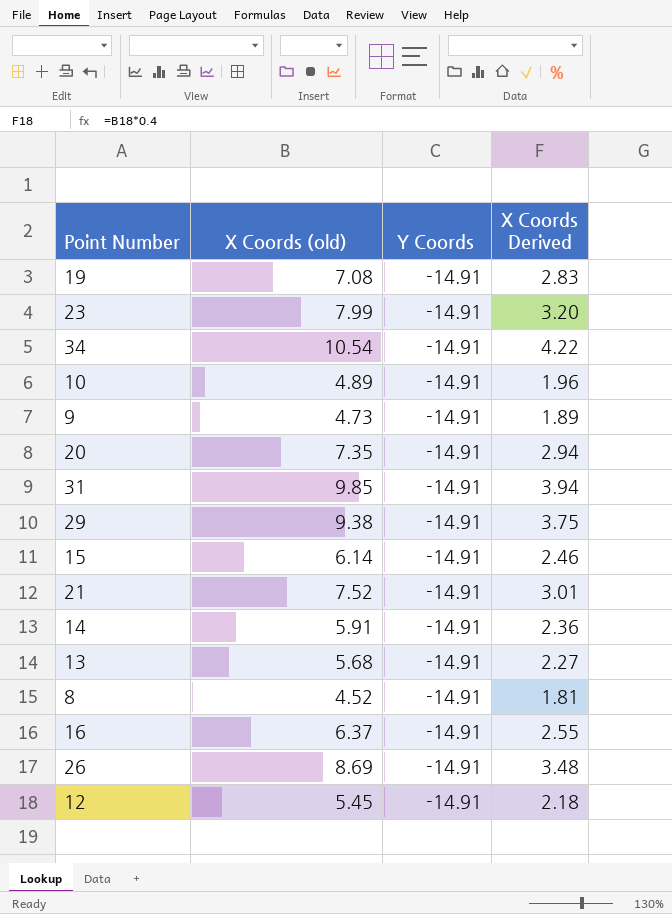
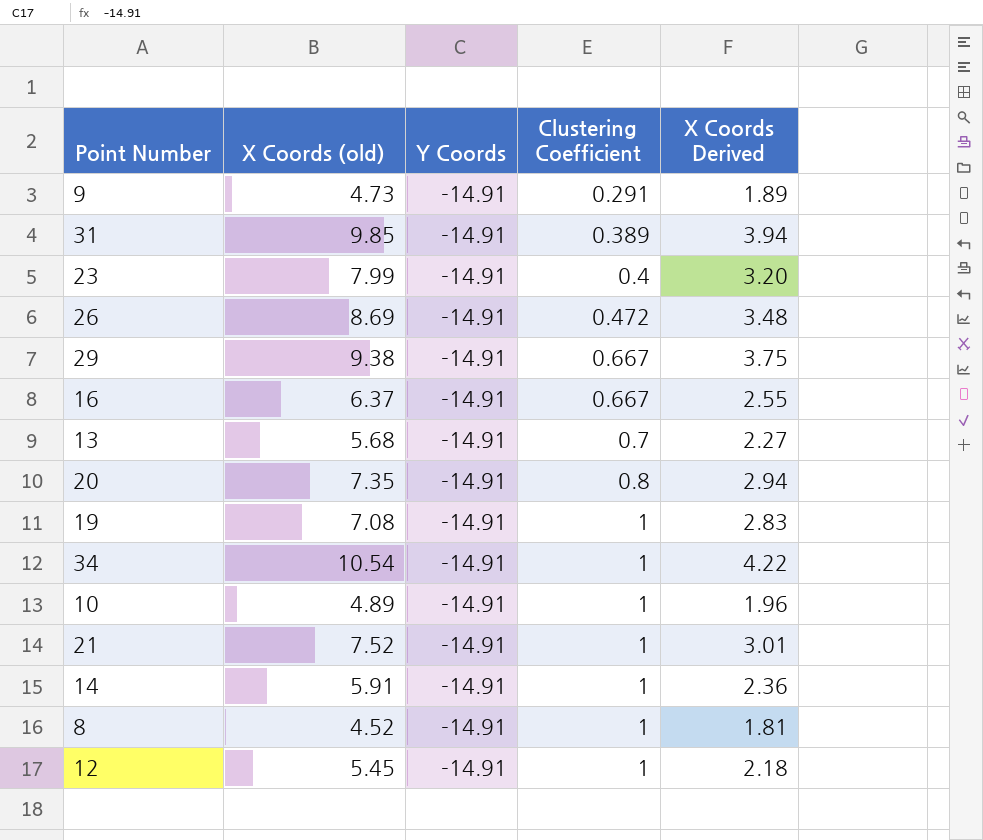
row order: none -> Clustering Coefficient ascending
column Clustering Coefficient | position: none -> 4
row 15: 6.14 | -14.91 | 2.46 -> none

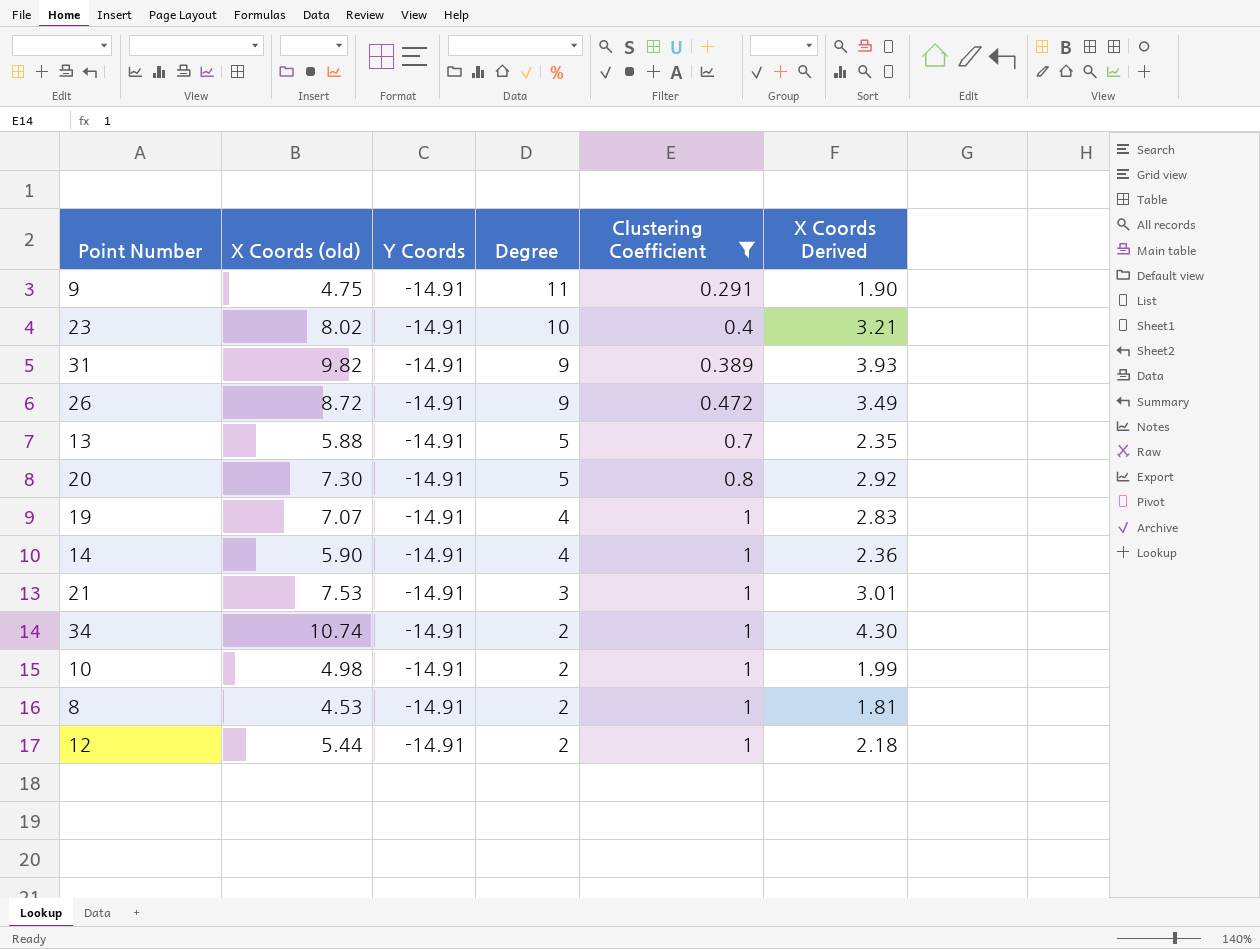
filter: none -> Clustering Coefficient != 0.667
row order: Clustering Coefficient ascending -> Degree descending
column Degree | position: none -> 4
9 | X Coords (old): 4.73 -> 4.75
9 | X Coords Derived: 1.89 -> 1.90
23 | X Coords (old): 7.99 -> 8.02
23 | X Coords Derived: 3.20 -> 3.21
31 | X Coords (old): 9.85 -> 9.82
31 | X Coords Derived: 3.94 -> 3.93
26 | X Coords (old): 8.69 -> 8.72
26 | X Coords Derived: 3.48 -> 3.49
13 | X Coords (old): 5.68 -> 5.88
13 | X Coords Derived: 2.27 -> 2.35
20 | X Coords (old): 7.35 -> 7.30
20 | X Coords Derived: 2.94 -> 2.92
19 | X Coords (old): 7.08 -> 7.07
14 | X Coords (old): 5.91 -> 5.90
21 | X Coords (old): 7.52 -> 7.53
34 | X Coords (old): 10.54 -> 10.74
34 | X Coords Derived: 4.22 -> 4.30
10 | X Coords (old): 4.89 -> 4.98
10 | X Coords Derived: 1.96 -> 1.99
8 | X Coords (old): 4.52 -> 4.53
12 | X Coords (old): 5.45 -> 5.44

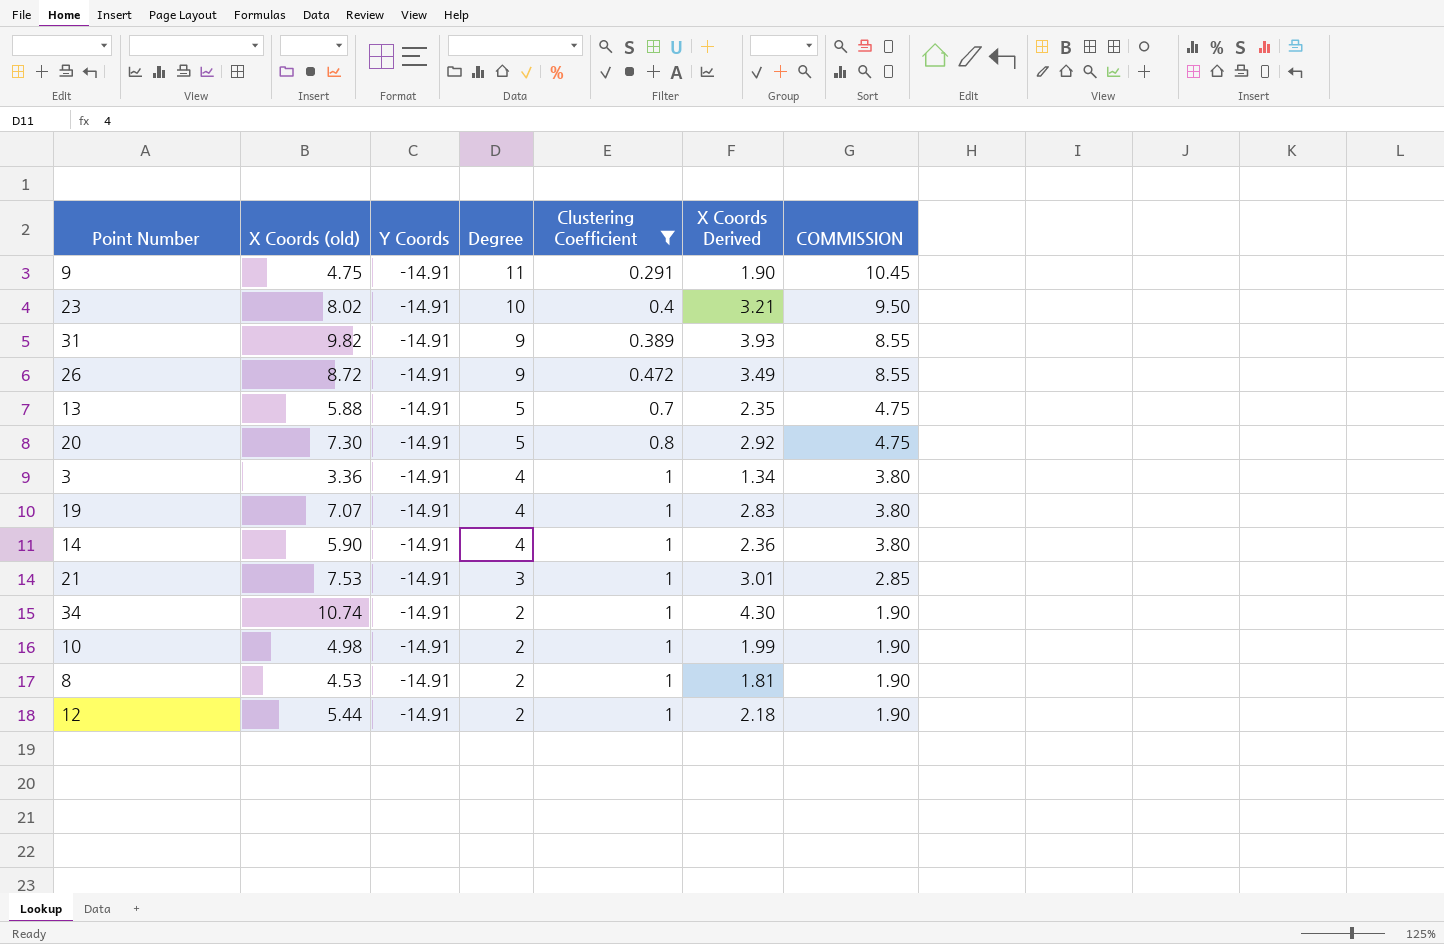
column COMMISSION | formula: none -> [Degree] * 0.95
row 3: none -> 3.36 | -14.91 | 4 | 1 | 1.34 | 3.80

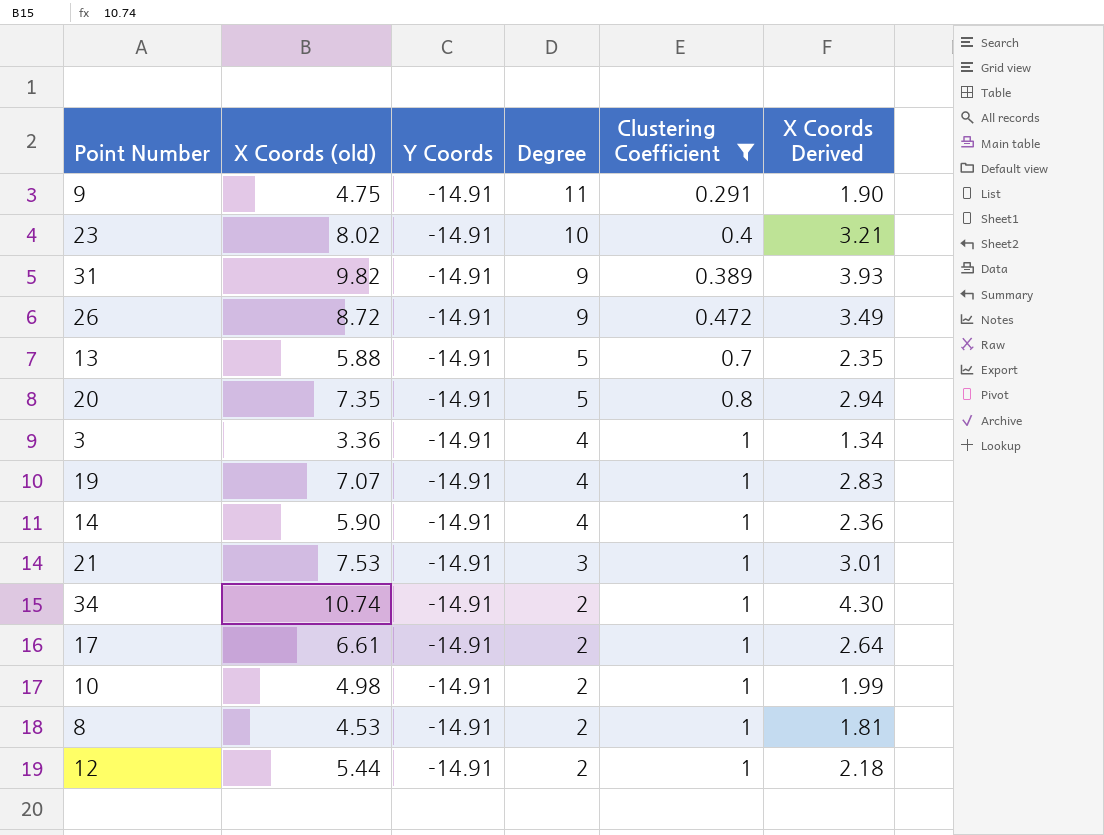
column COMMISSION | formula: [Degree] * 0.95 -> none
20 | X Coords (old): 7.30 -> 7.35
20 | X Coords Derived: 2.92 -> 2.94
row 17: none -> 6.61 | -14.91 | 2 | 1 | 2.64

